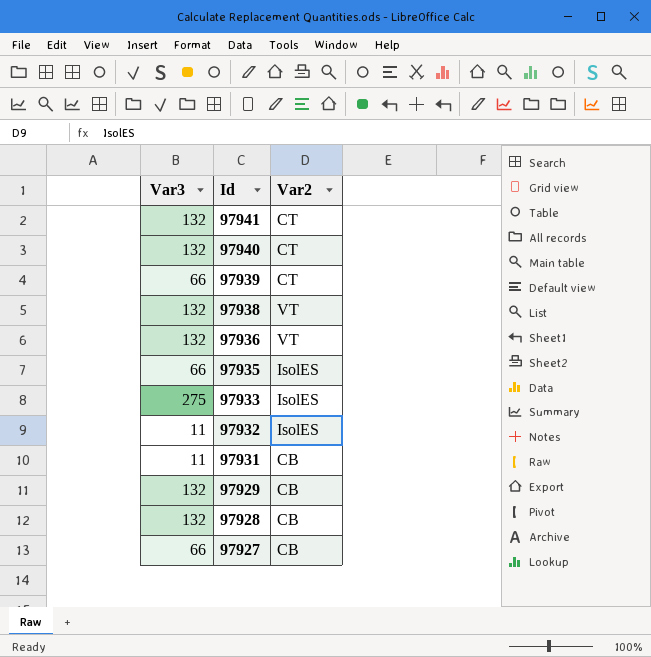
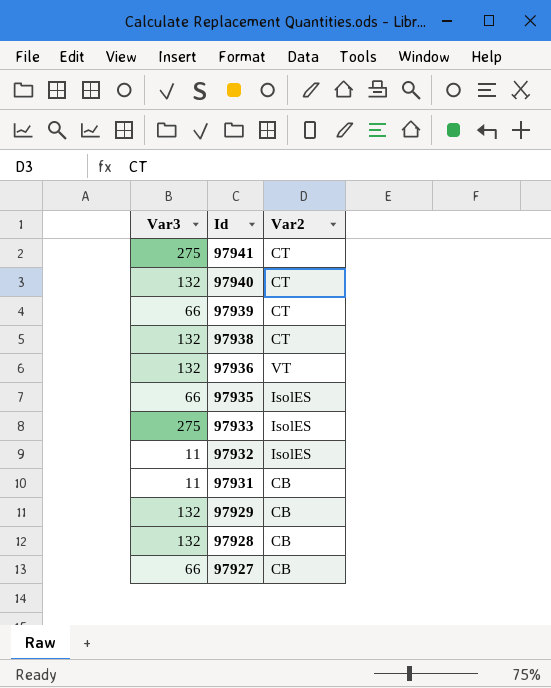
97941 | Var3: 132 -> 275
97938 | Var2: VT -> CT

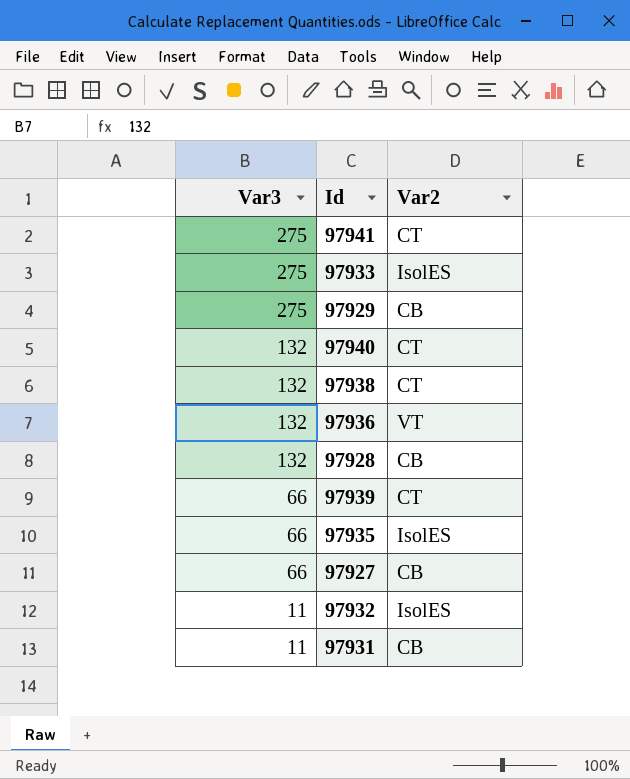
row order: Id descending -> Var3 descending
97929 | Var3: 132 -> 275

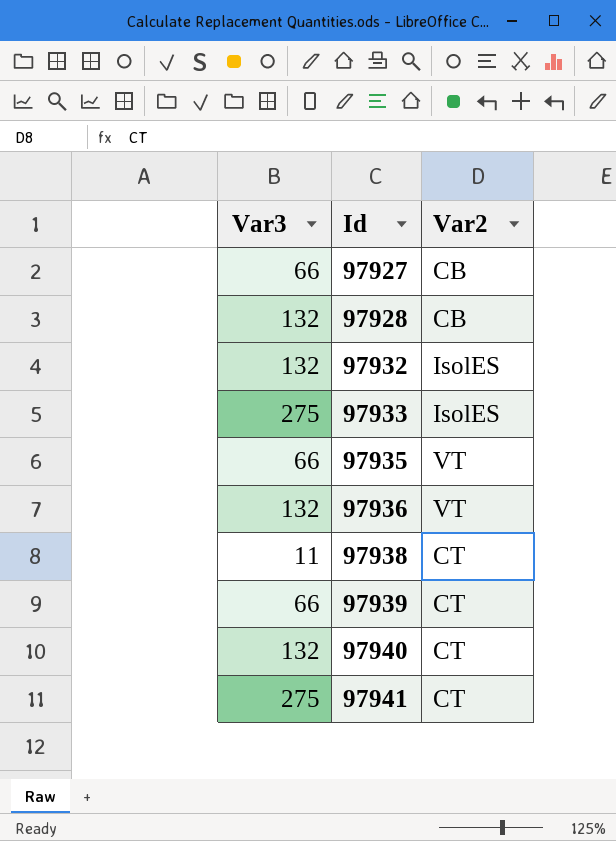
row order: Var3 descending -> Id ascending
row 97929: 275 | CB -> none
row 97931: 11 | CB -> none
97932 | Var3: 11 -> 132
97935 | Var2: IsolES -> VT
97938 | Var3: 132 -> 11

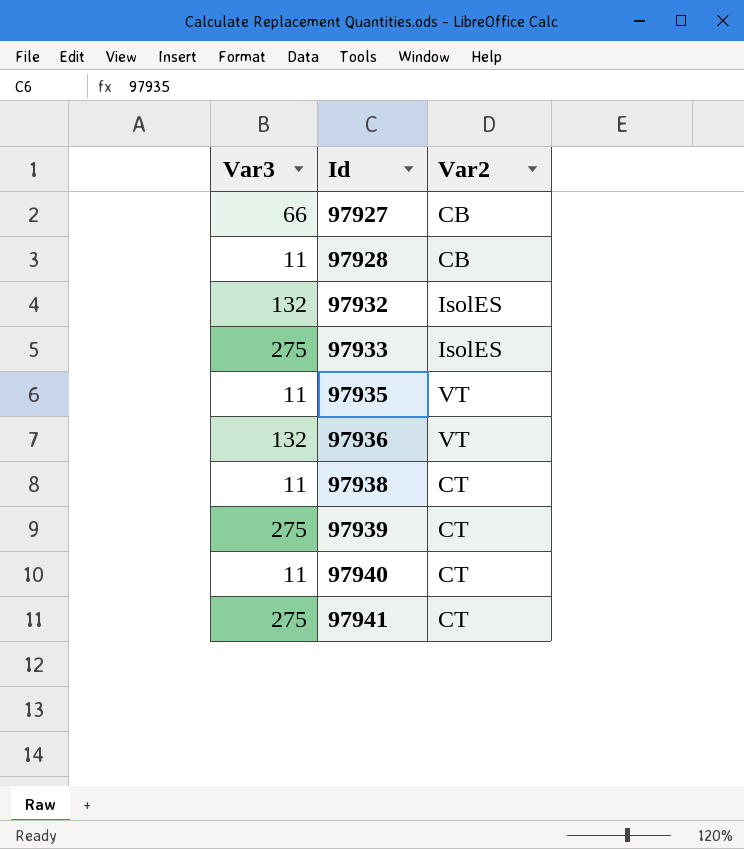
97928 | Var3: 132 -> 11
97935 | Var3: 66 -> 11
97939 | Var3: 66 -> 275
97940 | Var3: 132 -> 11

